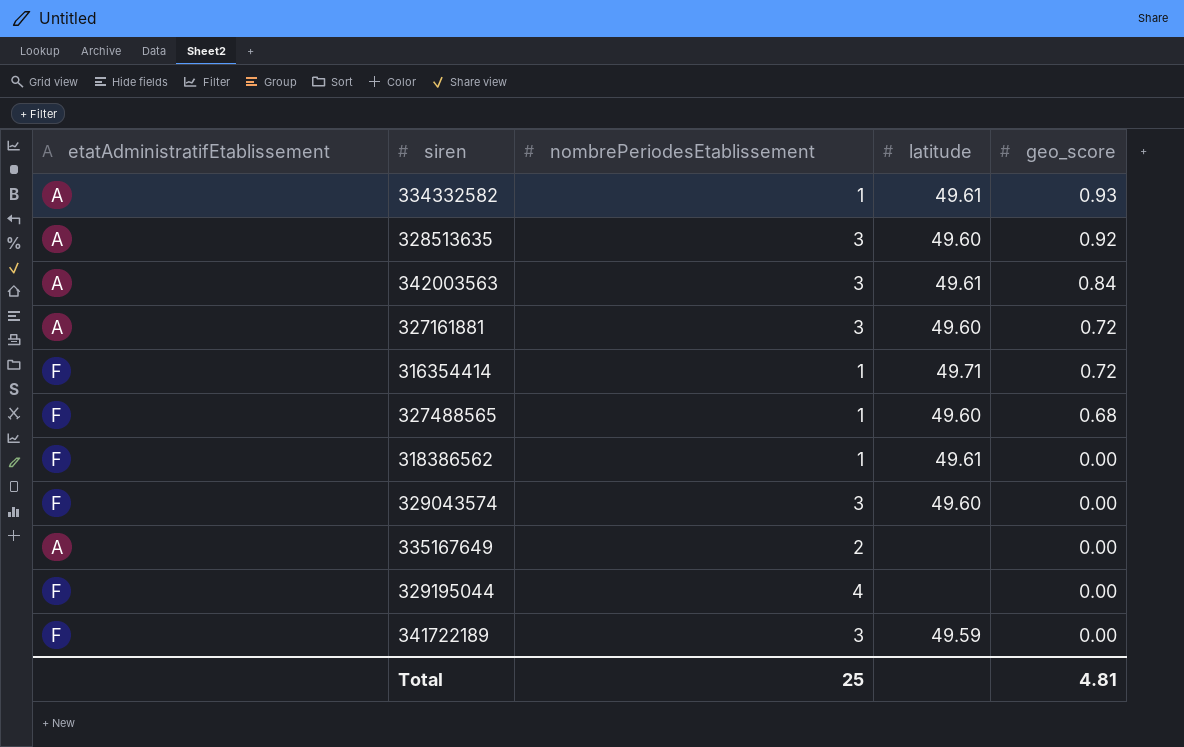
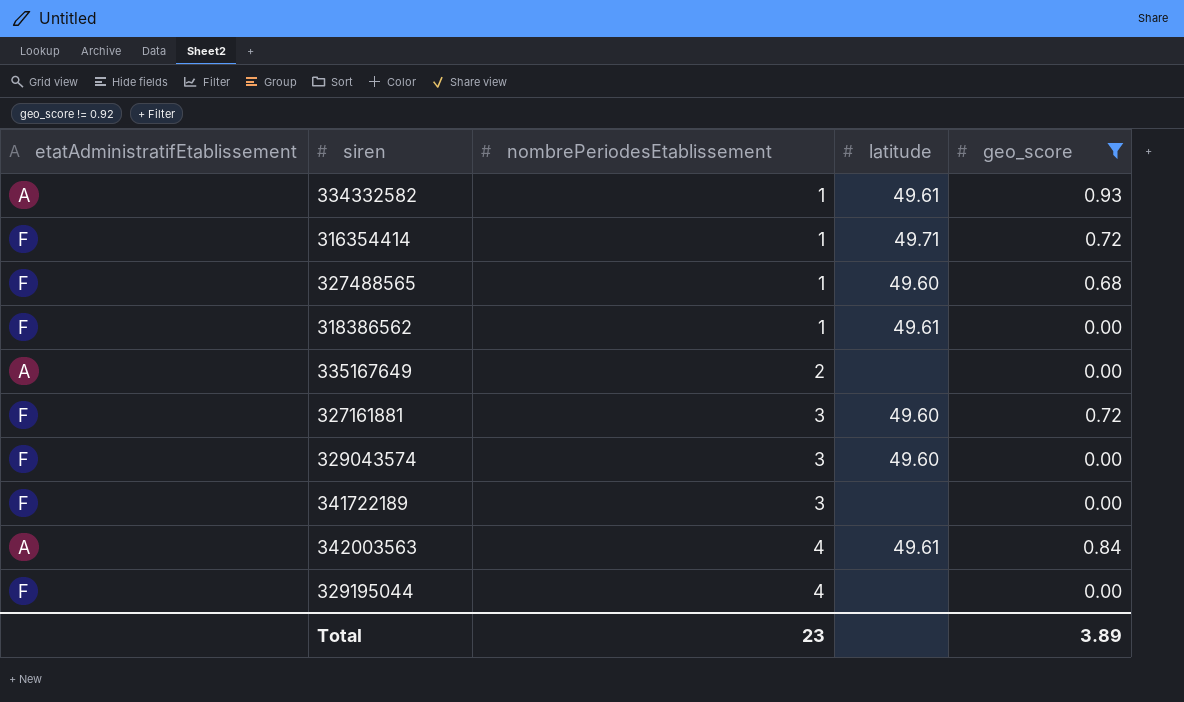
filter: none -> geo_score != 0.92
row order: geo_score descending -> nombrePeriodesEtablissement ascending
327161881 | etatAdministratifEtablissement: A -> F
341722189 | latitude: 49.59 -> none
342003563 | nombrePeriodesEtablissement: 3 -> 4
Total | nombrePeriodesEtablissement: 25 -> 23
Total | geo_score: 4.81 -> 3.89

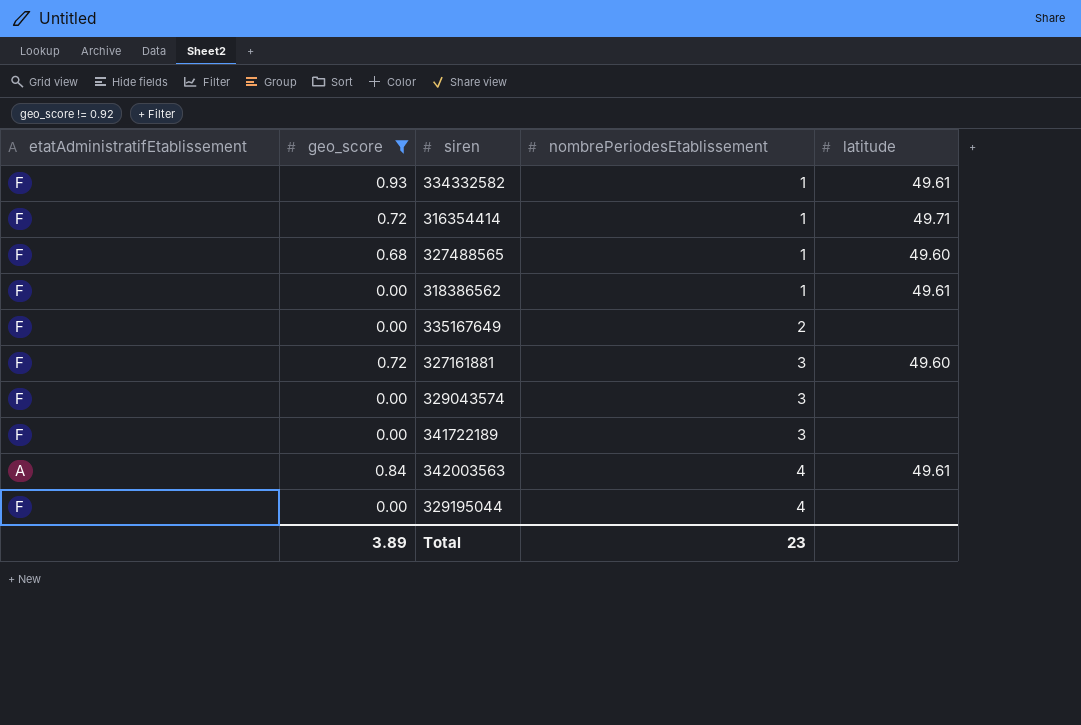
column geo_score | position: 5 -> 2
334332582 | etatAdministratifEtablissement: A -> F
335167649 | etatAdministratifEtablissement: A -> F
329043574 | latitude: 49.60 -> none

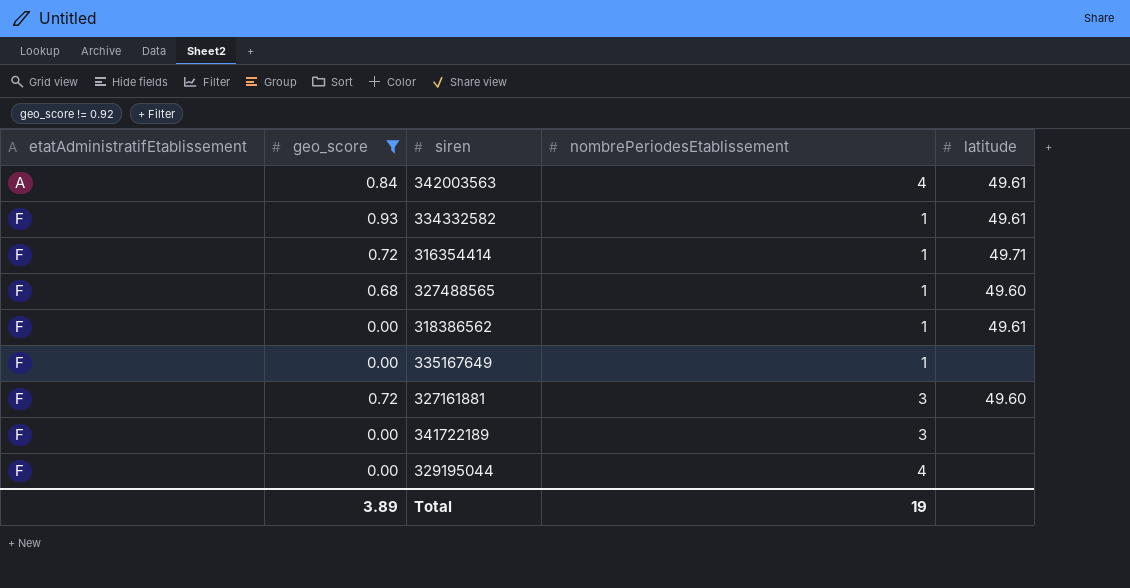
row order: nombrePeriodesEtablissement ascending -> etatAdministratifEtablissement ascending
row 329043574: F | 0.00 | 3 | none -> none
335167649 | nombrePeriodesEtablissement: 2 -> 1
Total | nombrePeriodesEtablissement: 23 -> 19

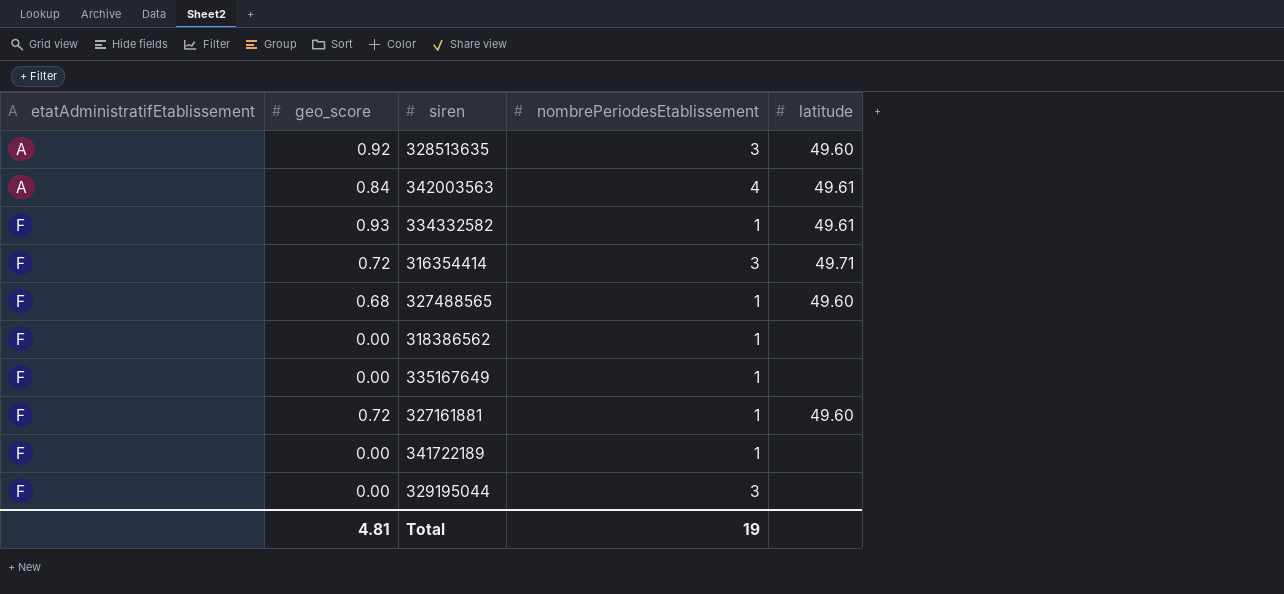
filter: geo_score != 0.92 -> none
316354414 | nombrePeriodesEtablissement: 1 -> 3
318386562 | latitude: 49.61 -> none
327161881 | nombrePeriodesEtablissement: 3 -> 1
341722189 | nombrePeriodesEtablissement: 3 -> 1
329195044 | nombrePeriodesEtablissement: 4 -> 3
Total | geo_score: 3.89 -> 4.81

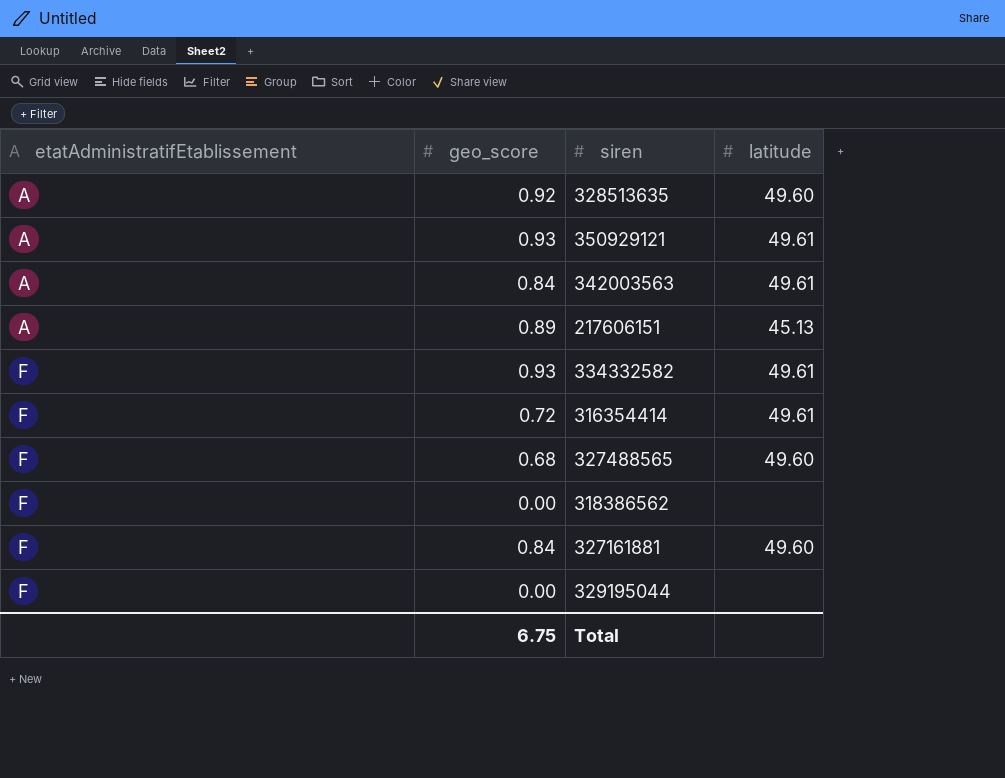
column nombrePeriodesEtablissement | position: 4 -> none
row 335167649: F | 0.00 | 1 | none -> none
row 341722189: F | 0.00 | 1 | none -> none
row 350929121: none -> A | 0.93 | 49.61
row 217606151: none -> A | 0.89 | 45.13
316354414 | latitude: 49.71 -> 49.61
327161881 | geo_score: 0.72 -> 0.84
Total | geo_score: 4.81 -> 6.75

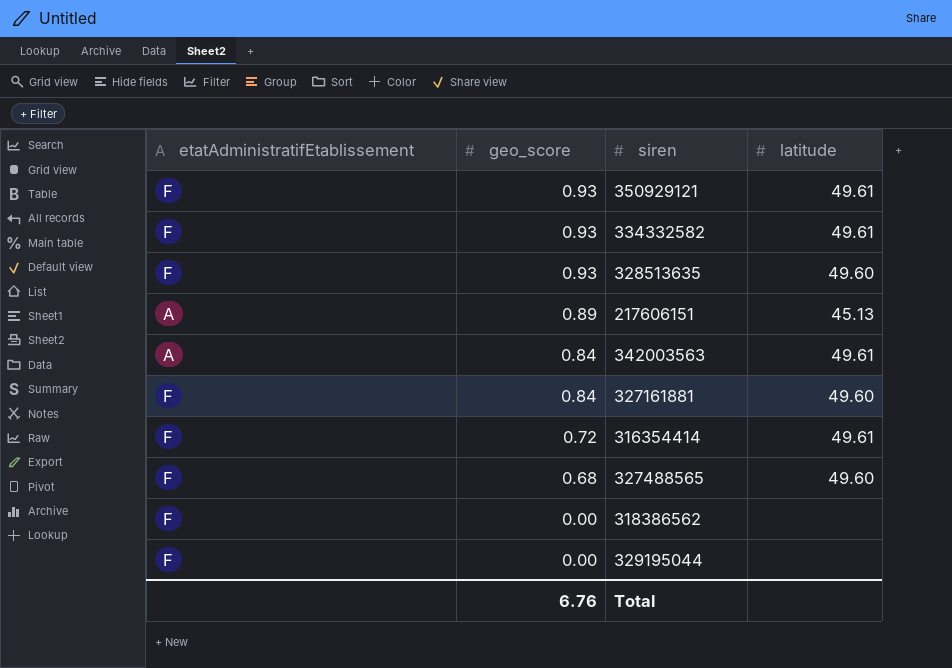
row order: etatAdministratifEtablissement ascending -> geo_score descending
350929121 | etatAdministratifEtablissement: A -> F
328513635 | etatAdministratifEtablissement: A -> F
328513635 | geo_score: 0.92 -> 0.93
Total | geo_score: 6.75 -> 6.76

